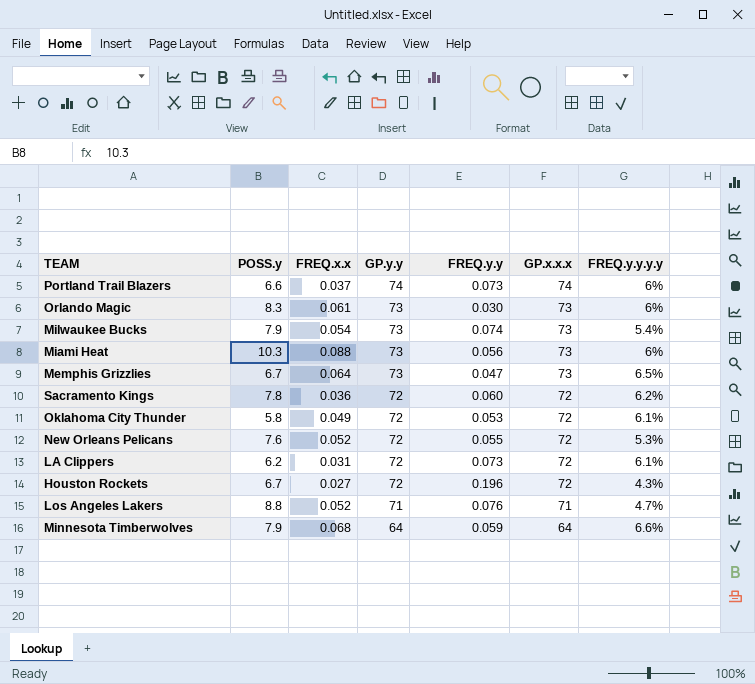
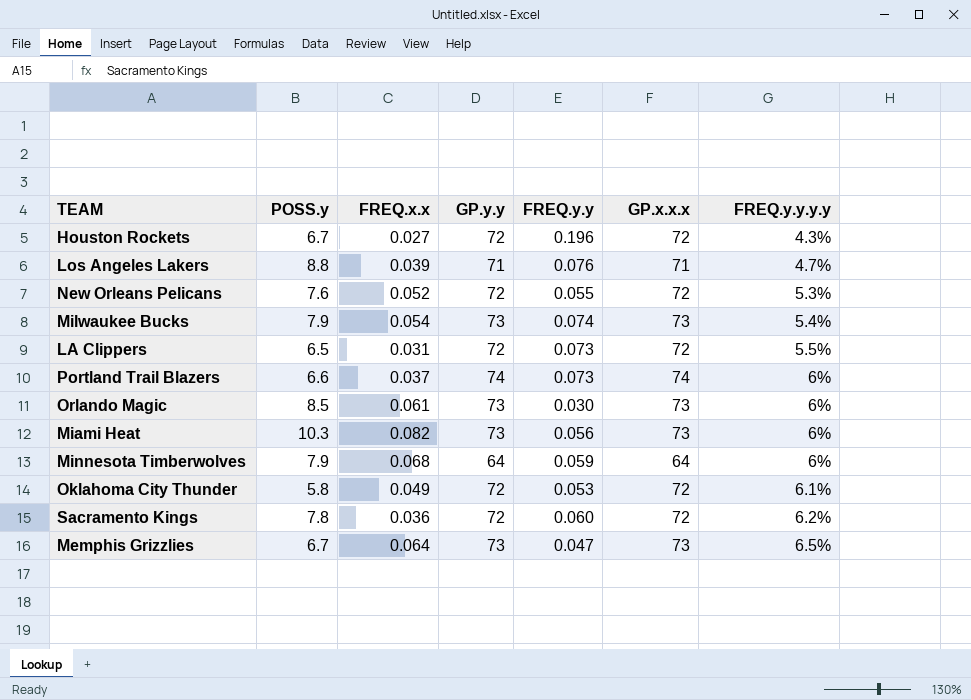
row order: GP.y.y descending -> FREQ.y.y.y.y ascending
Los Angeles Lakers | FREQ.x.x: 0.052 -> 0.039
LA Clippers | POSS.y: 6.2 -> 6.5
LA Clippers | FREQ.y.y.y.y: 6.1% -> 5.5%
Orlando Magic | POSS.y: 8.3 -> 8.5
Miami Heat | FREQ.x.x: 0.088 -> 0.082
Minnesota Timberwolves | FREQ.y.y.y.y: 6.6% -> 6%

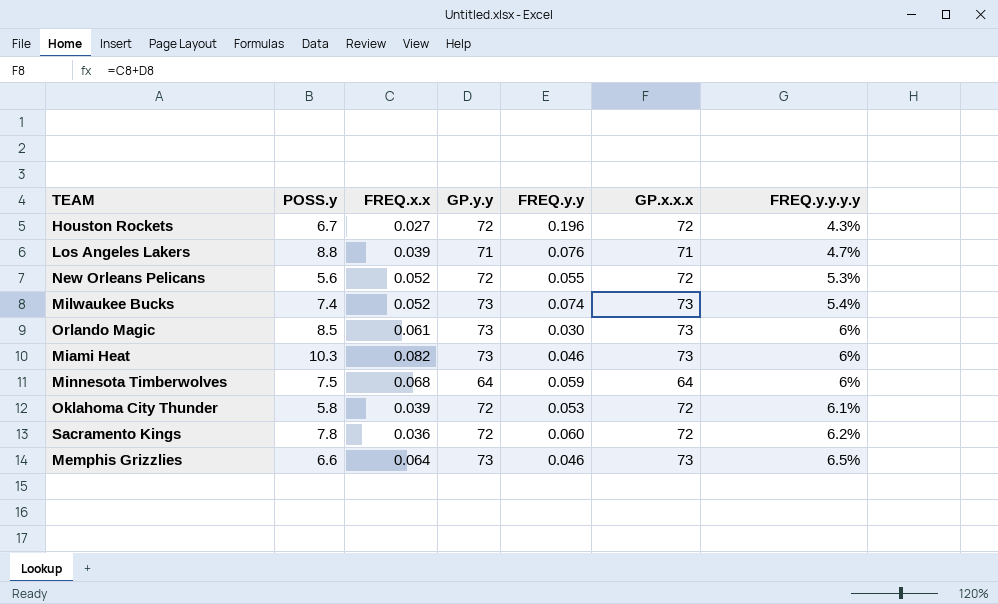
row LA Clippers: 6.5 | 0.031 | 72 | 0.073 | 72 | 5.5% -> none
row Portland Trail Blazers: 6.6 | 0.037 | 74 | 0.073 | 74 | 6% -> none
New Orleans Pelicans | POSS.y: 7.6 -> 5.6
Milwaukee Bucks | POSS.y: 7.9 -> 7.4
Milwaukee Bucks | FREQ.x.x: 0.054 -> 0.052
Miami Heat | FREQ.y.y: 0.056 -> 0.046
Minnesota Timberwolves | POSS.y: 7.9 -> 7.5
Oklahoma City Thunder | FREQ.x.x: 0.049 -> 0.039
Memphis Grizzlies | POSS.y: 6.7 -> 6.6
Memphis Grizzlies | FREQ.y.y: 0.047 -> 0.046

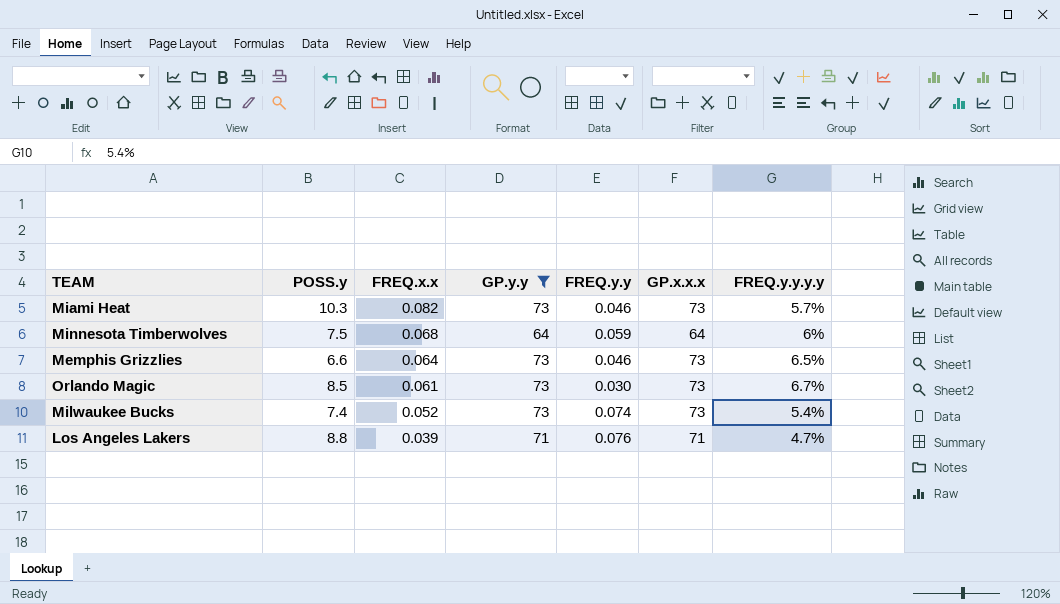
filter: none -> GP.y.y != 72
row order: FREQ.y.y.y.y ascending -> FREQ.x.x descending
Miami Heat | FREQ.y.y.y.y: 6% -> 5.7%
Orlando Magic | FREQ.y.y.y.y: 6% -> 6.7%

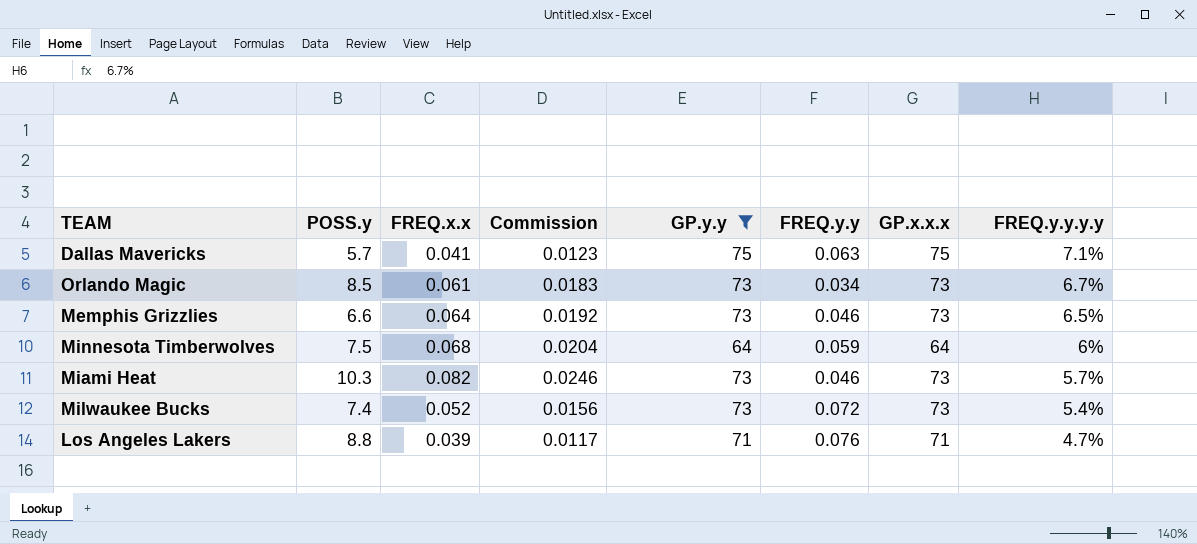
row order: FREQ.x.x descending -> FREQ.y.y.y.y descending
column Commission | formula: none -> [FREQ.x.x] * 0.3
row Dallas Mavericks: none -> 5.7 | 0.041 | 0.0123 | 75 | 0.063 | 75 | 7.1%
Orlando Magic | FREQ.y.y: 0.030 -> 0.034
Milwaukee Bucks | FREQ.y.y: 0.074 -> 0.072

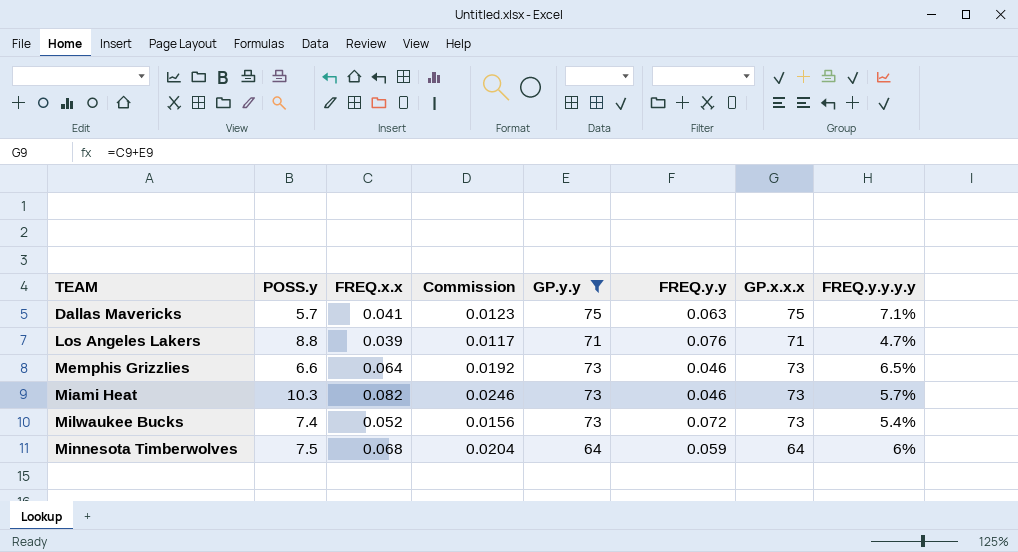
row order: FREQ.y.y.y.y descending -> TEAM ascending
row Orlando Magic: 8.5 | 0.061 | 0.0183 | 73 | 0.034 | 73 | 6.7% -> none

